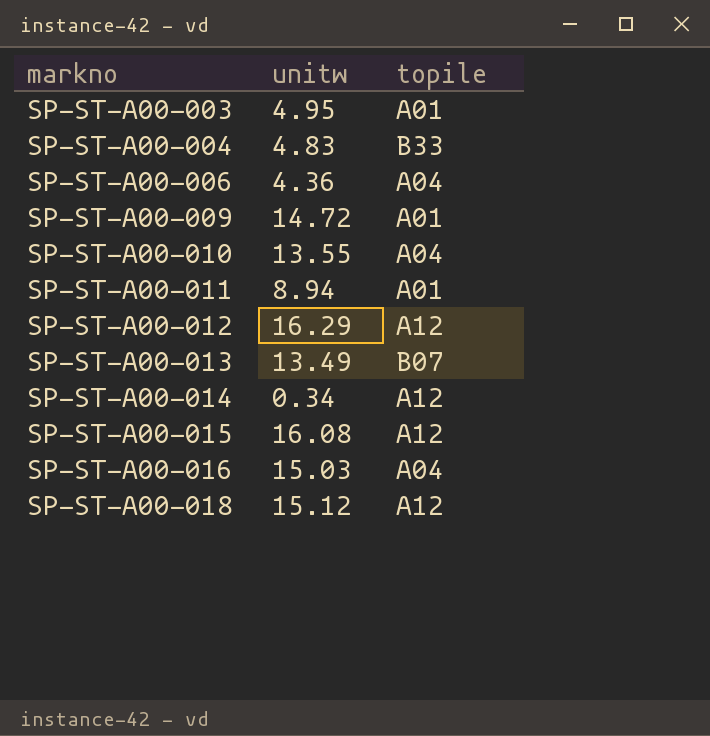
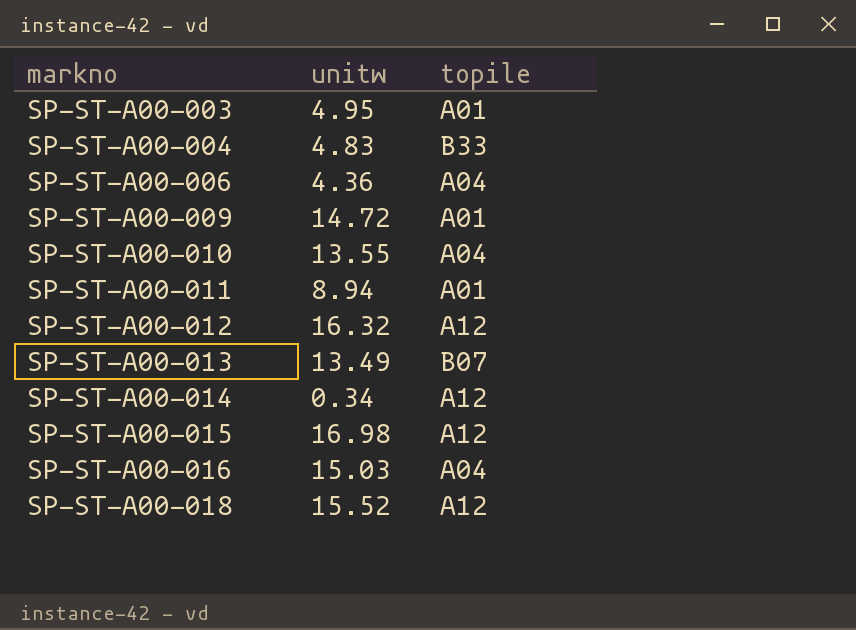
SP-ST-A00-012 | unitw: 16.29 -> 16.32
SP-ST-A00-015 | unitw: 16.08 -> 16.98
SP-ST-A00-018 | unitw: 15.12 -> 15.52

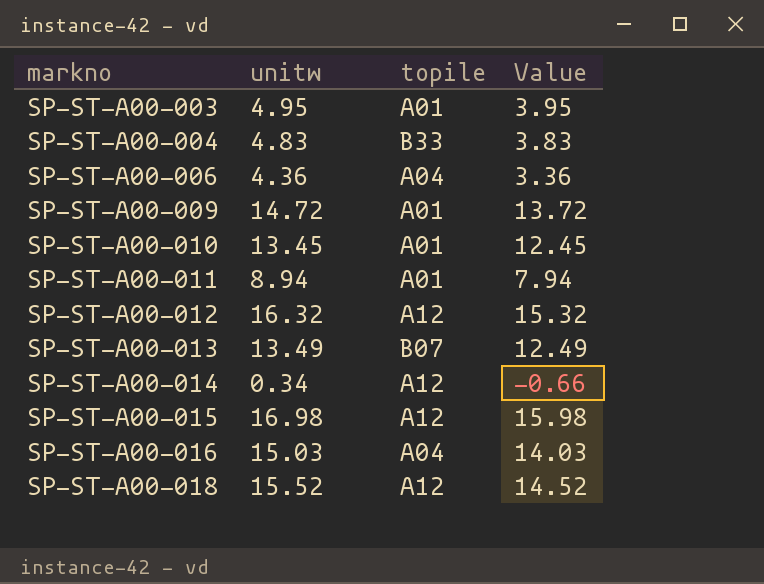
column Value | formula: none -> [unitw] - 1
SP-ST-A00-010 | unitw: 13.55 -> 13.45
SP-ST-A00-010 | topile: A04 -> A01

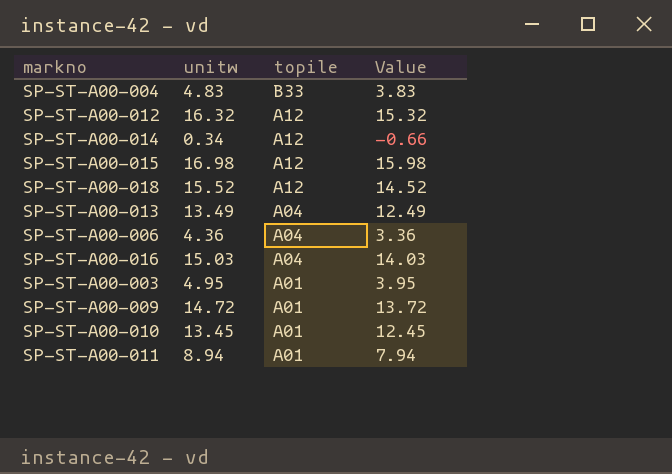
row order: markno ascending -> topile descending
SP-ST-A00-013 | topile: B07 -> A04

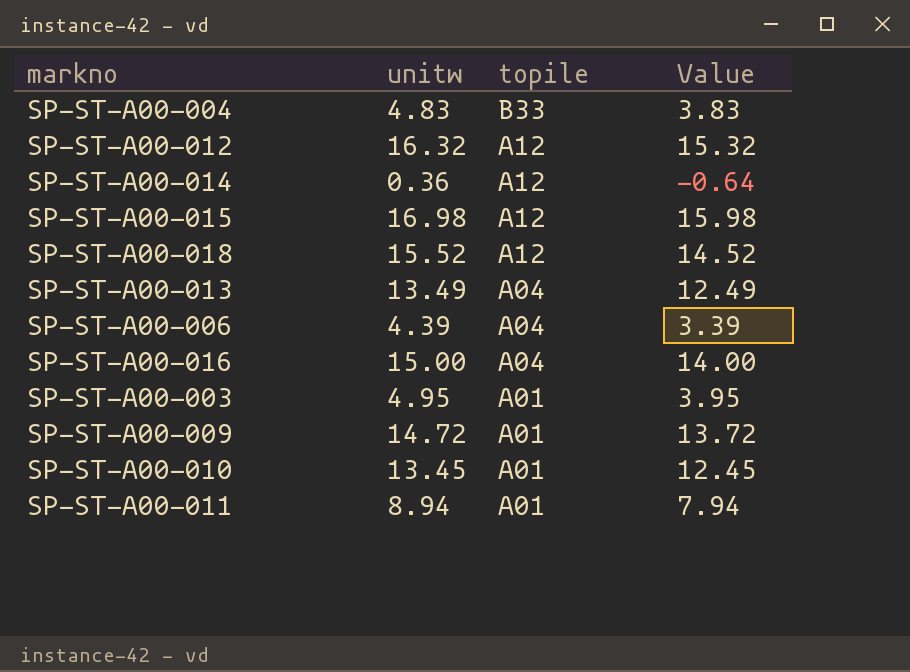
SP-ST-A00-014 | unitw: 0.34 -> 0.36
SP-ST-A00-014 | Value: -0.66 -> -0.64
SP-ST-A00-006 | unitw: 4.36 -> 4.39
SP-ST-A00-006 | Value: 3.36 -> 3.39
SP-ST-A00-016 | unitw: 15.03 -> 15.00
SP-ST-A00-016 | Value: 14.03 -> 14.00

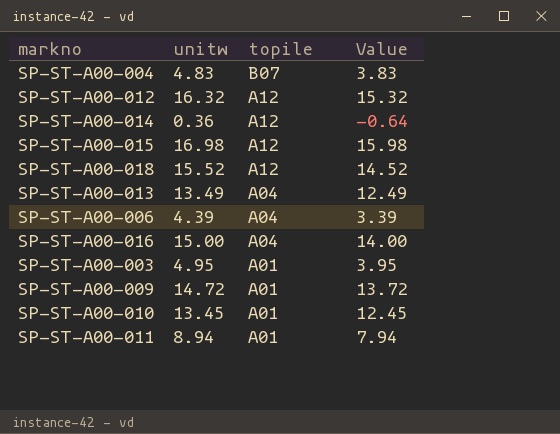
SP-ST-A00-004 | topile: B33 -> B07

